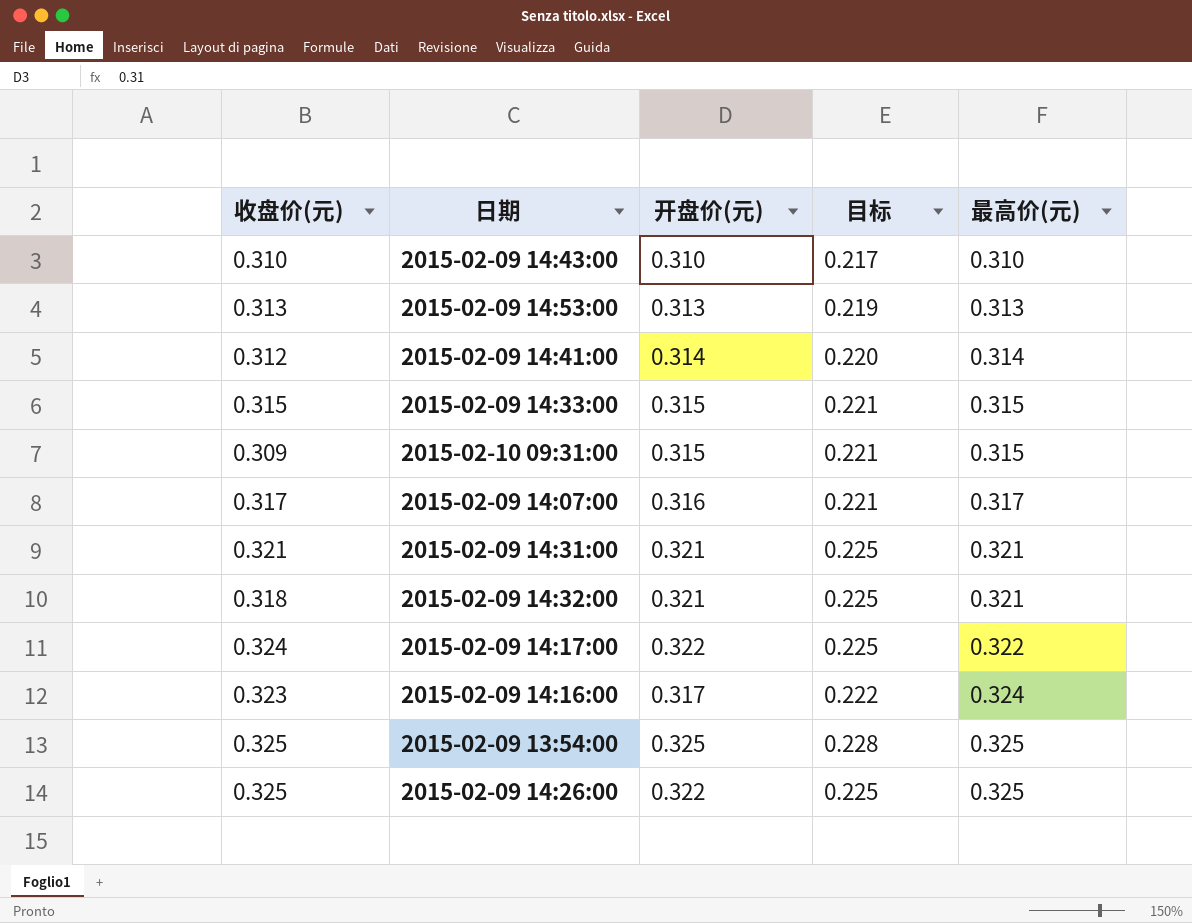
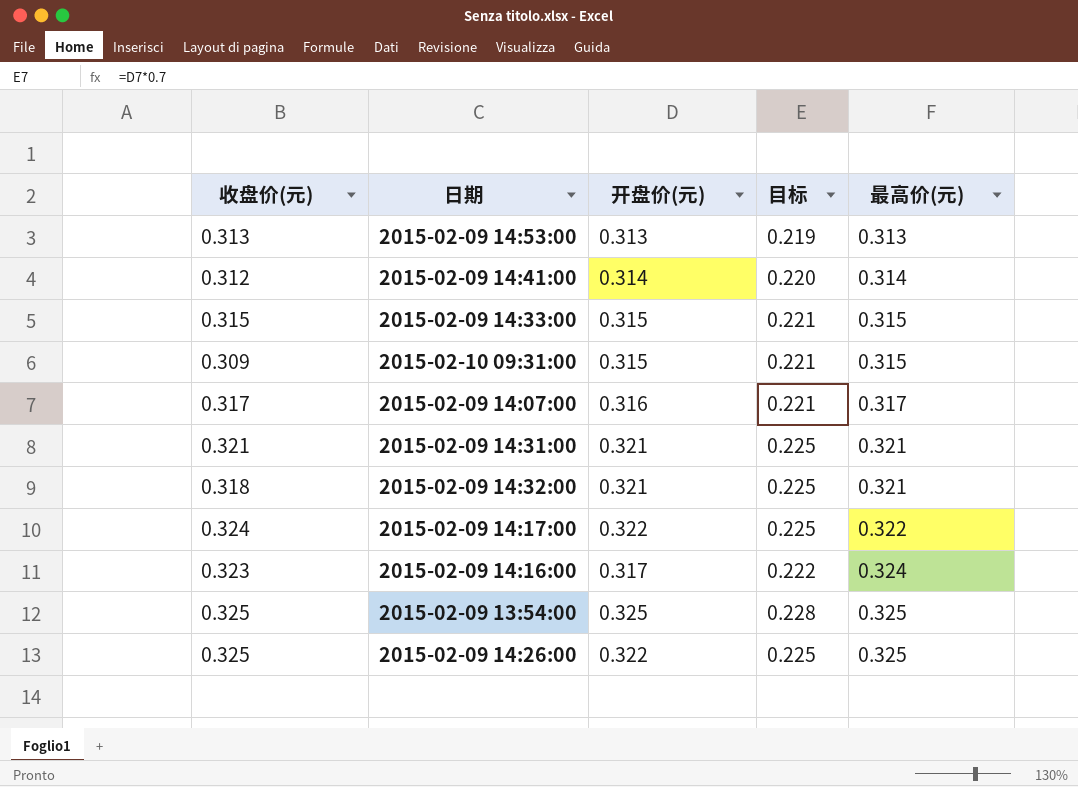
row 2015-02-09 14:43:00: 0.310 | 0.310 | 0.217 | 0.310 -> none

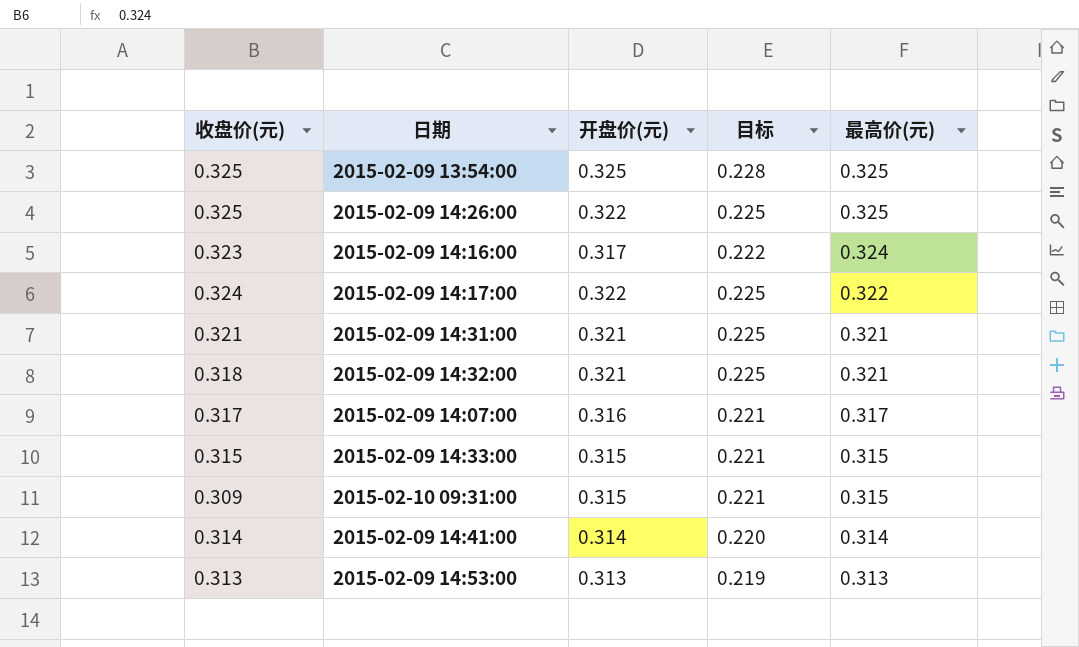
row order: 最高价(元) ascending -> 最高价(元) descending
2015-02-09 14:41:00 | 收盘价(元): 0.312 -> 0.314

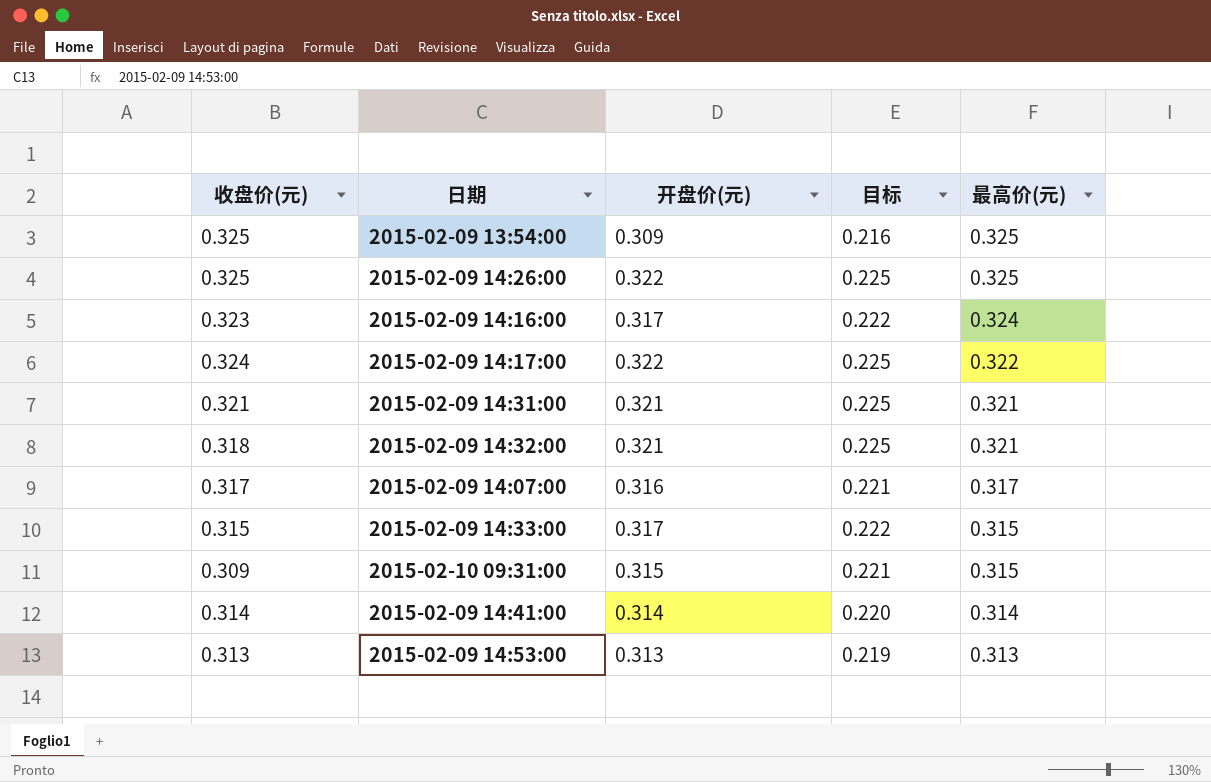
2015-02-09 13:54:00 | 开盘价(元): 0.325 -> 0.309
2015-02-09 13:54:00 | 目标: 0.228 -> 0.216
2015-02-09 14:33:00 | 开盘价(元): 0.315 -> 0.317
2015-02-09 14:33:00 | 目标: 0.221 -> 0.222

